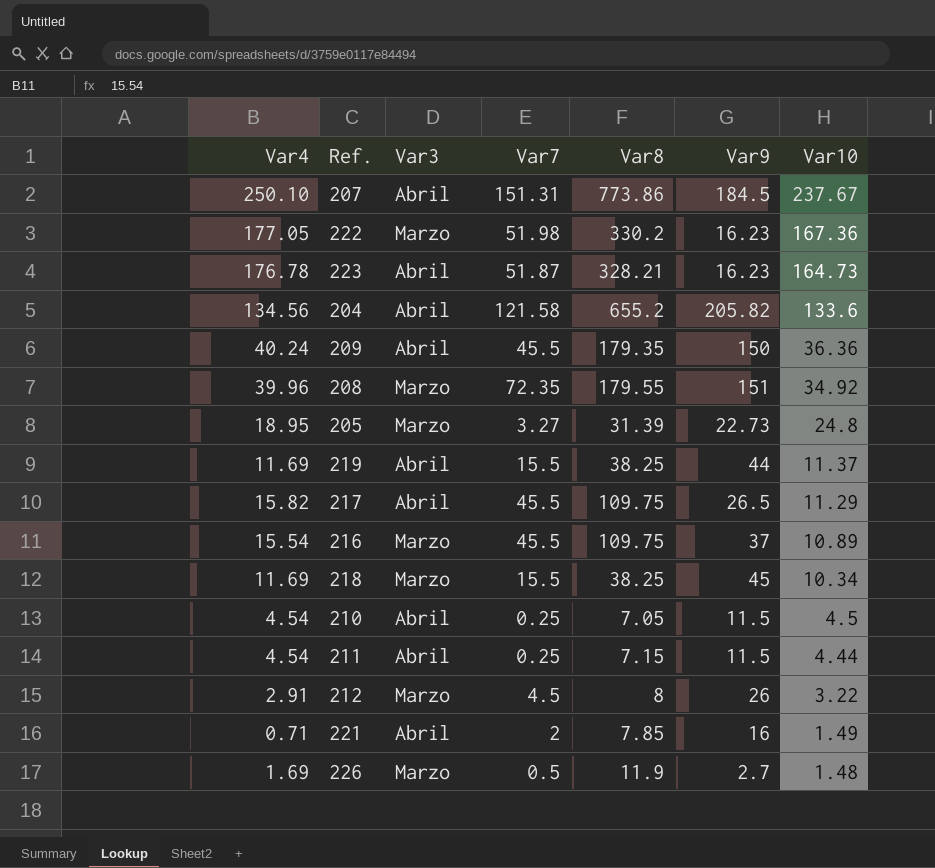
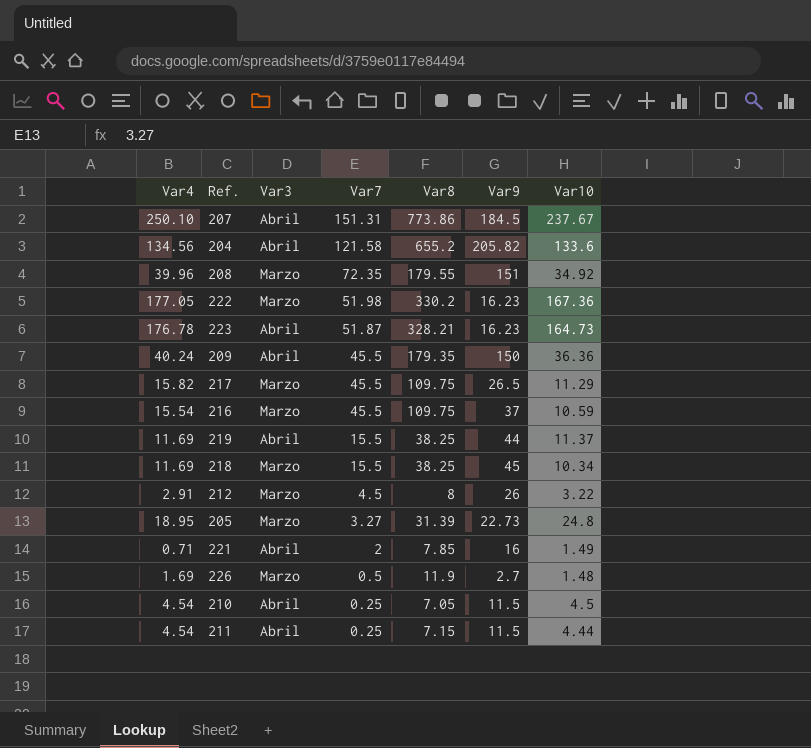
row order: Var10 descending -> Var7 descending
217 | Var3: Abril -> Marzo
216 | Var10: 10.89 -> 10.59

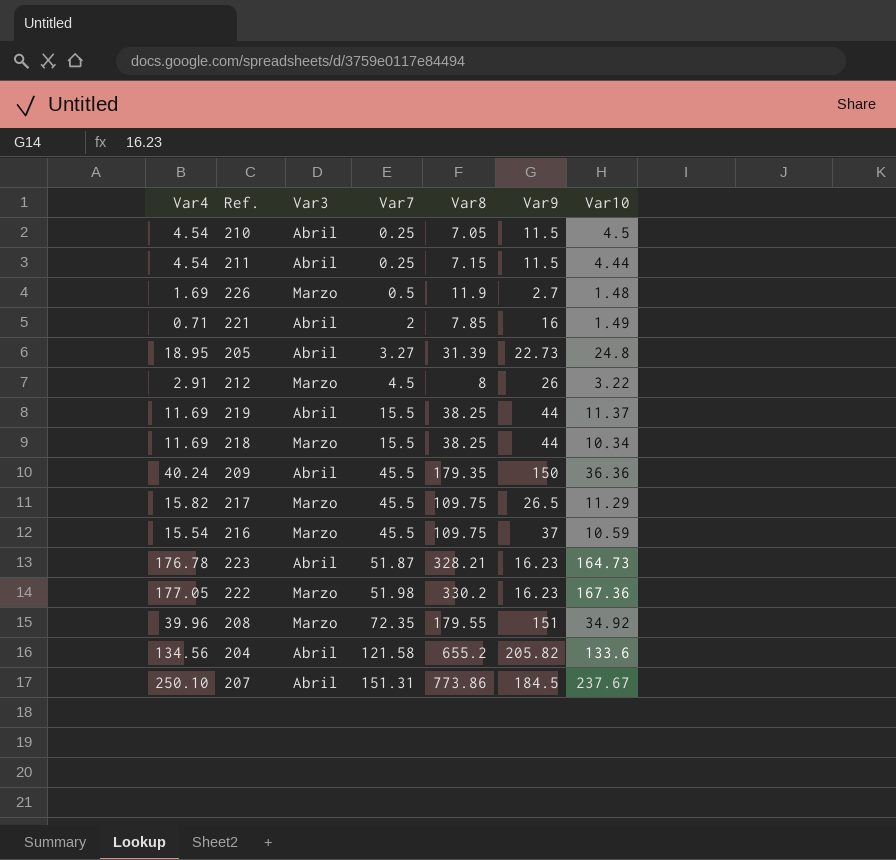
row order: Var7 descending -> Var7 ascending
205 | Var3: Marzo -> Abril
218 | Var9: 45 -> 44

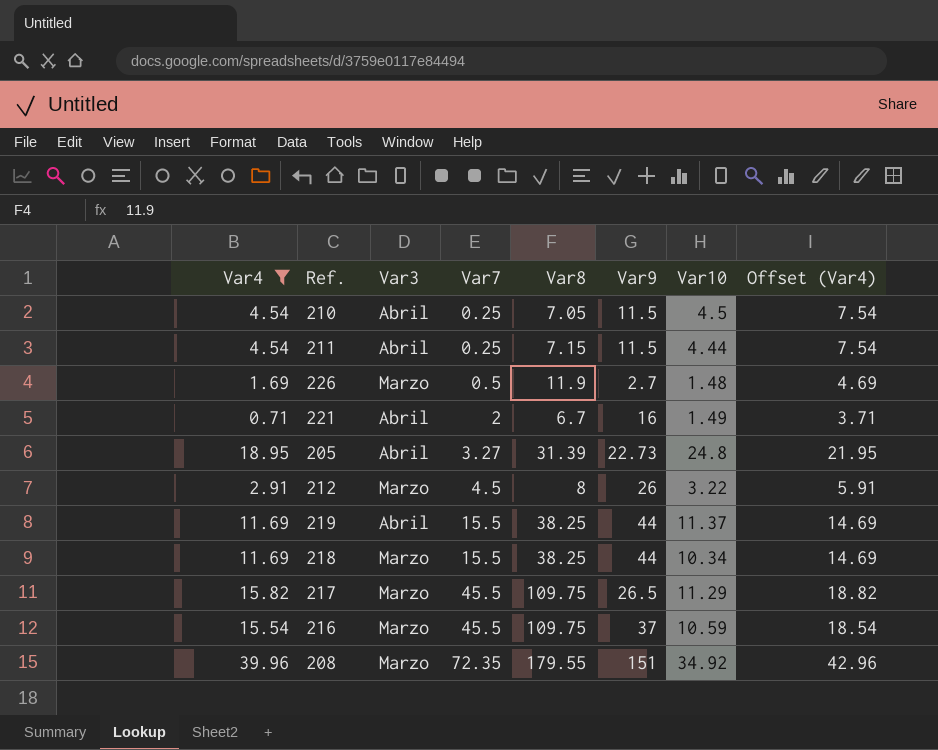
filter: none -> Var4 <= 39.96
column Offset (Var4) | formula: none -> [Var4] + 3
221 | Var8: 7.85 -> 6.7

